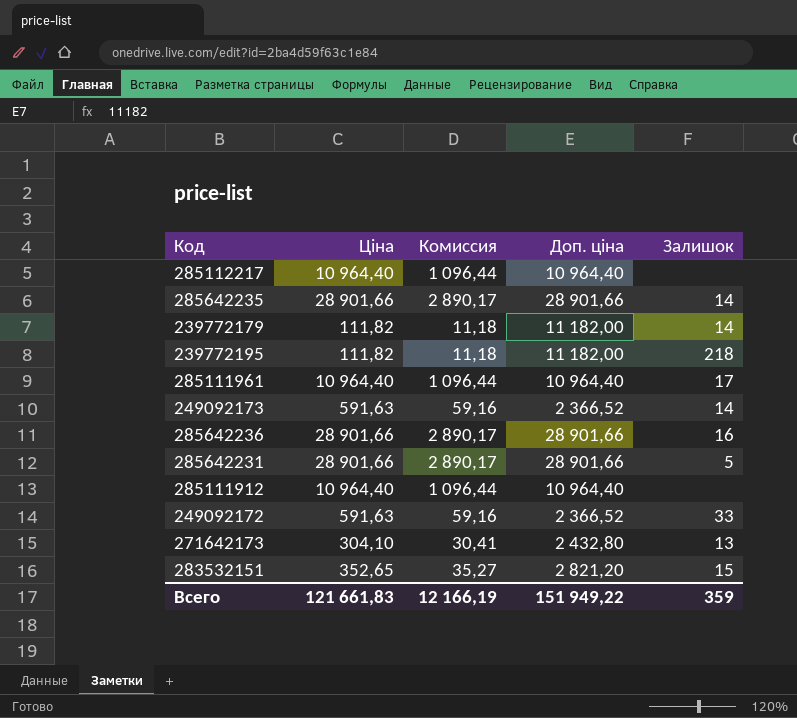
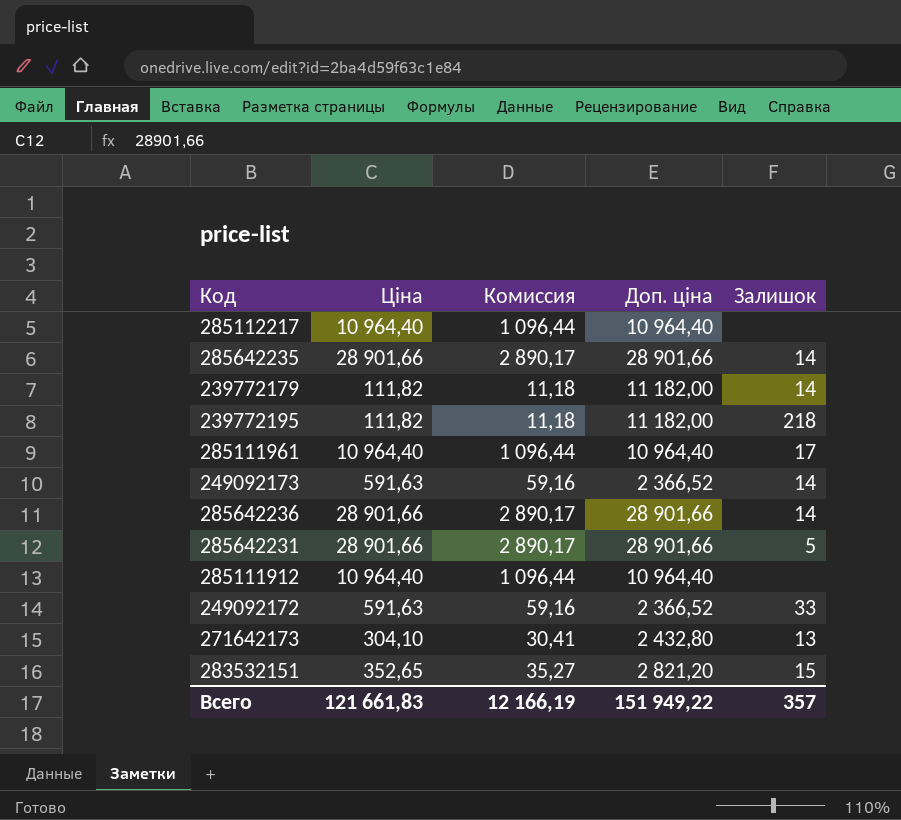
285642236 | Залишок: 16 -> 14
Всего | Залишок: 359 -> 357

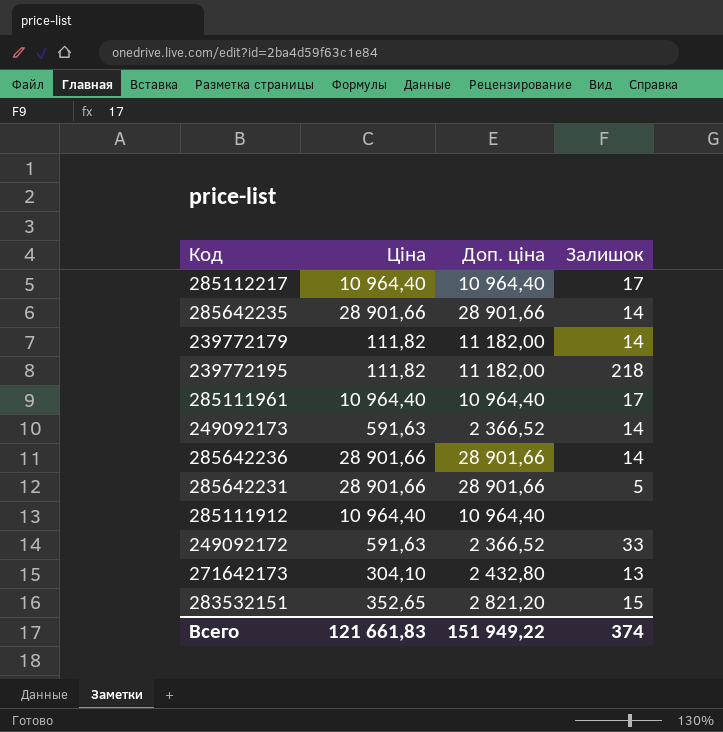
column Комиссия | formula: [Ціна] * 0,1 -> none
285112217 | Залишок: none -> 17
Всего | Залишок: 357 -> 374

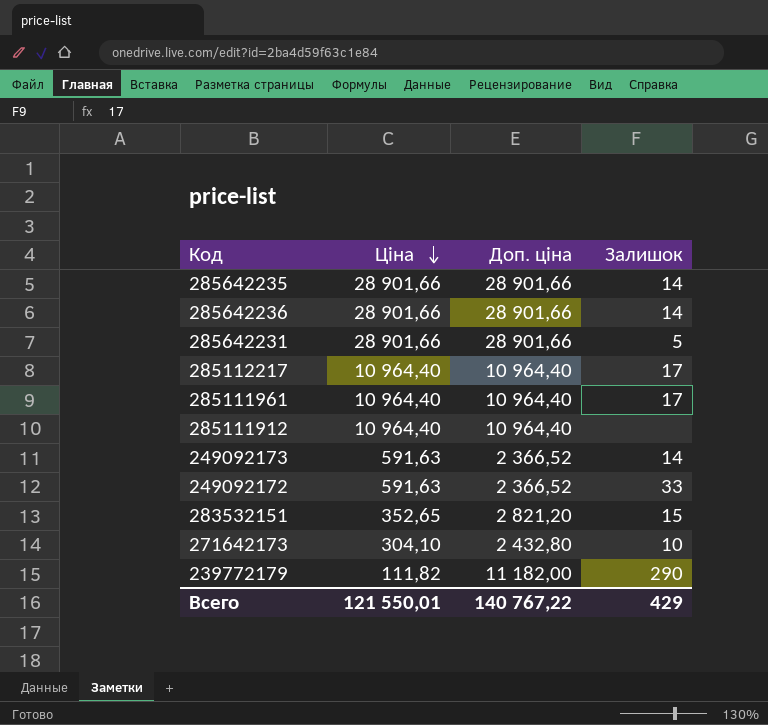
row order: none -> Ціна descending
row 239772195: 111,82 | 11 182,00 | 218 -> none
271642173 | Залишок: 13 -> 10
239772179 | Залишок: 14 -> 290
Всего | Ціна: 121 661,83 -> 121 550,01
Всего | Доп. ціна: 151 949,22 -> 140 767,22
Всего | Залишок: 374 -> 429

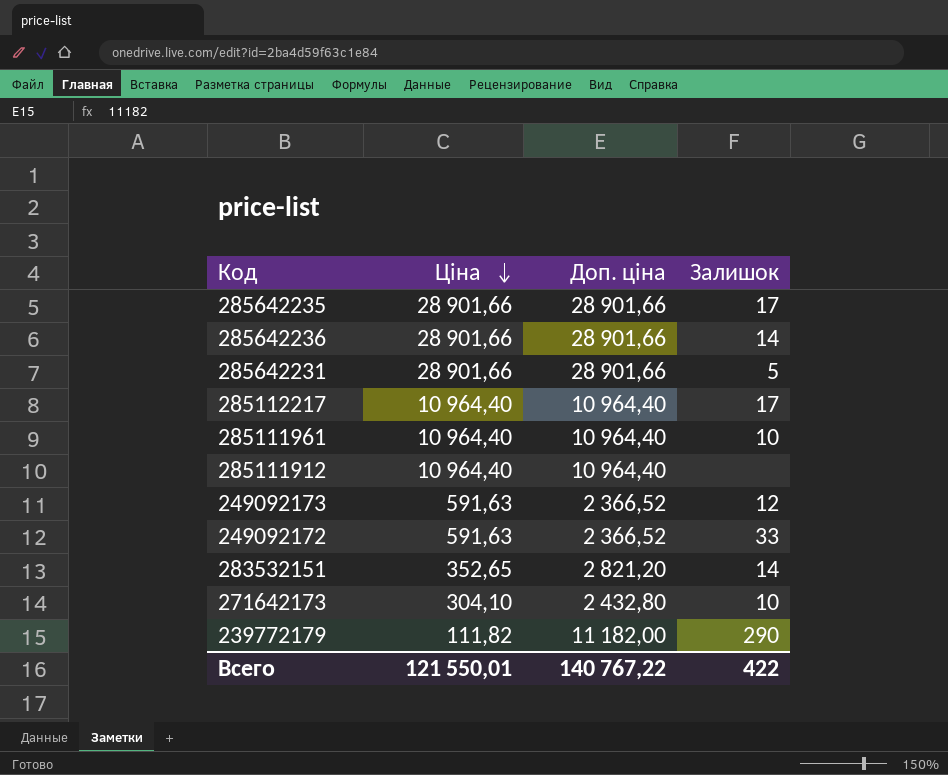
285642235 | Залишок: 14 -> 17
285111961 | Залишок: 17 -> 10
249092173 | Залишок: 14 -> 12
283532151 | Залишок: 15 -> 14
Всего | Залишок: 429 -> 422

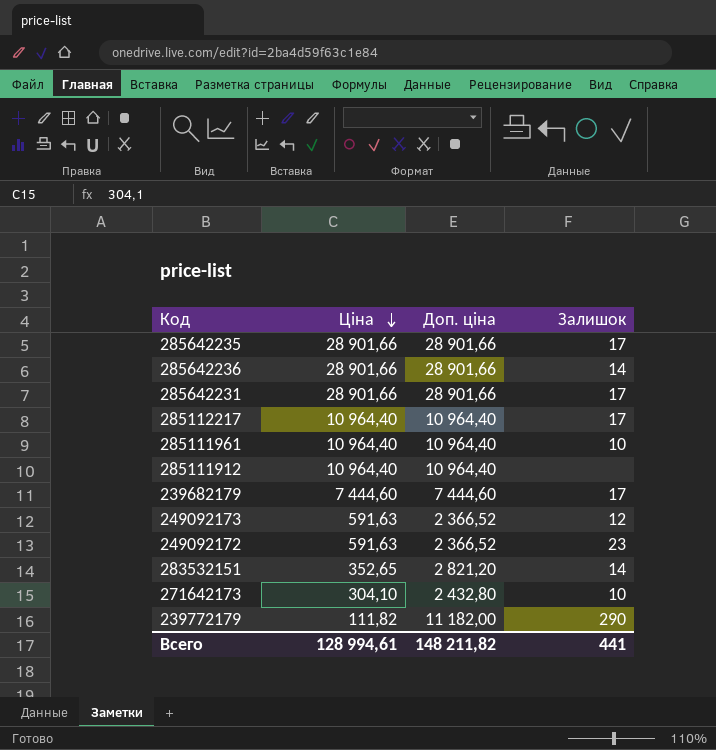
285642231 | Залишок: 5 -> 17
row 239682179: none -> 7 444,60 | 7 444,60 | 17
249092172 | Залишок: 33 -> 23
Всего | Ціна: 121 550,01 -> 128 994,61
Всего | Доп. ціна: 140 767,22 -> 148 211,82
Всего | Залишок: 422 -> 441

